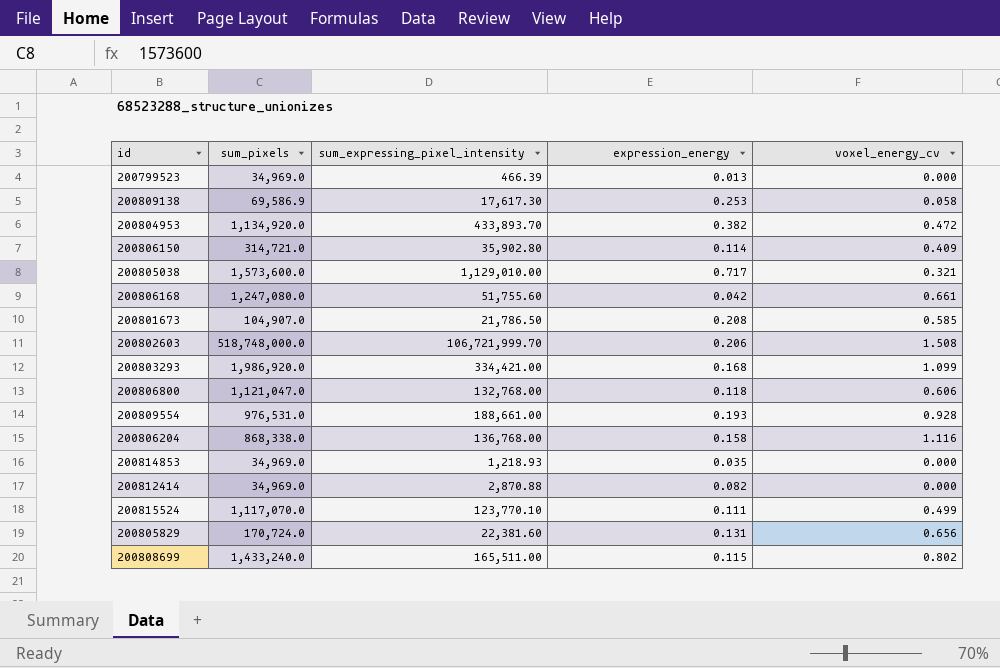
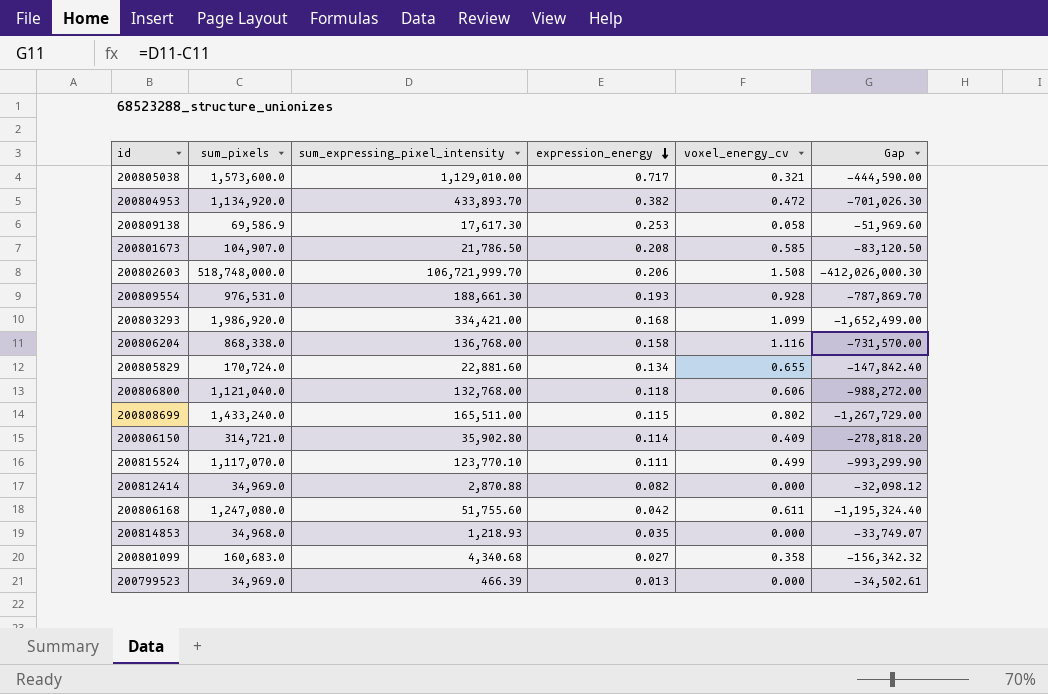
row order: none -> expression_energy descending
column Gap | formula: none -> [sum_expressing_pixel_intensity] - [sum_pixels]
200809554 | sum_expressing_pixel_intensity: 188,661.00 -> 188,661.30
200805829 | sum_expressing_pixel_intensity: 22,381.60 -> 22,881.60
200805829 | expression_energy: 0.131 -> 0.134
200805829 | voxel_energy_cv: 0.656 -> 0.655
200806800 | sum_pixels: 1,121,047.0 -> 1,121,040.0
200806168 | voxel_energy_cv: 0.661 -> 0.611
200814853 | sum_pixels: 34,969.0 -> 34,968.0
row 200801099: none -> 160,683.0 | 4,340.68 | 0.027 | 0.358 | -156,342.32

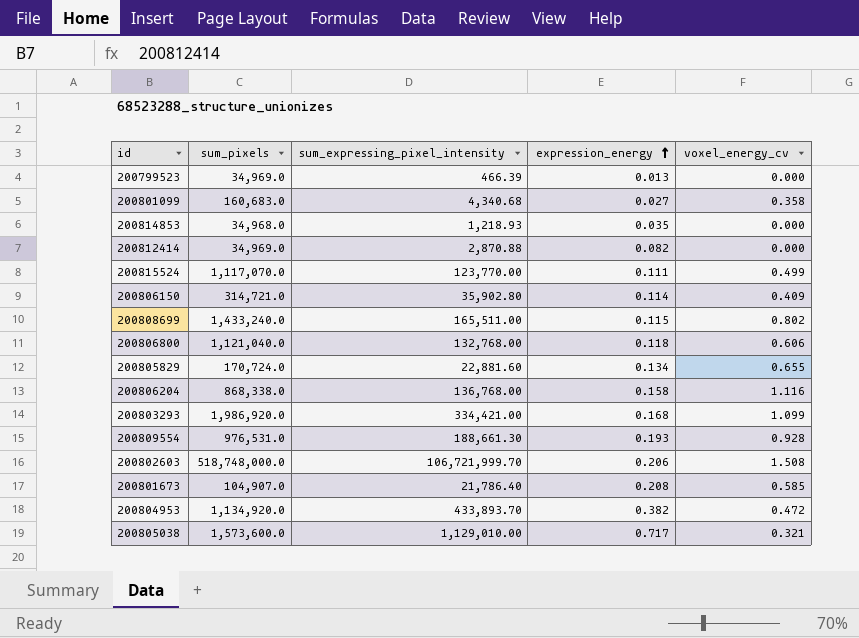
row order: expression_energy descending -> expression_energy ascending
column Gap | formula: [sum_expressing_pixel_intensity] - [sum_pixels] -> none
row 200809138: 69,586.9 | 17,617.30 | 0.253 | 0.058 | -51,969.60 -> none
row 200806168: 1,247,080.0 | 51,755.60 | 0.042 | 0.611 | -1,195,324.40 -> none
200815524 | sum_expressing_pixel_intensity: 123,770.10 -> 123,770.00
200801673 | sum_expressing_pixel_intensity: 21,786.50 -> 21,786.40

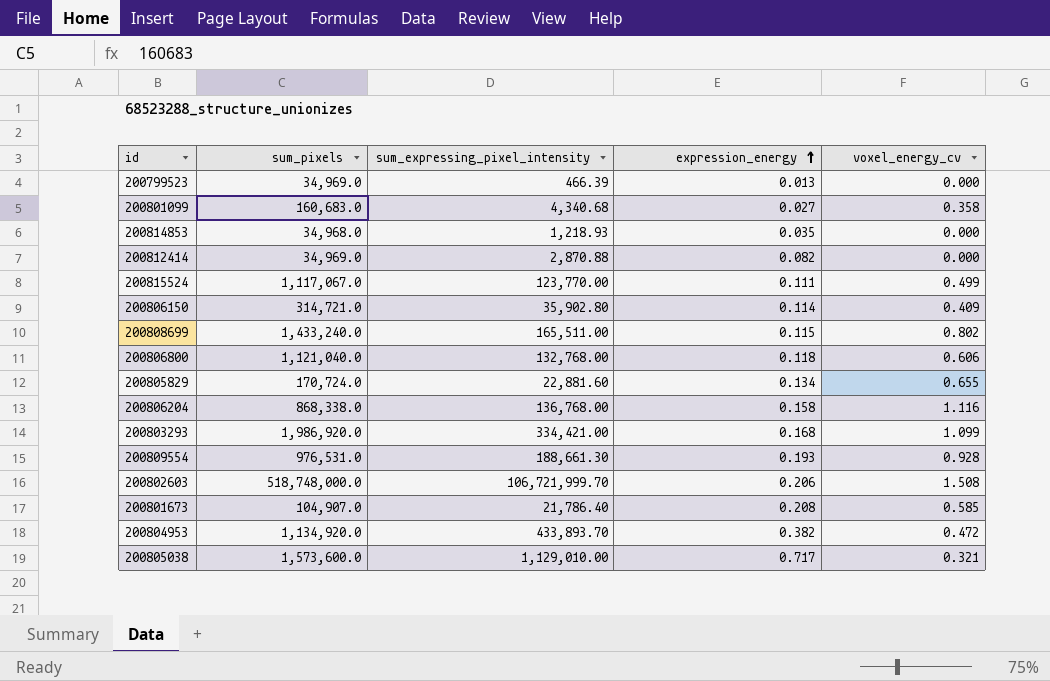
200815524 | sum_pixels: 1,117,070.0 -> 1,117,067.0

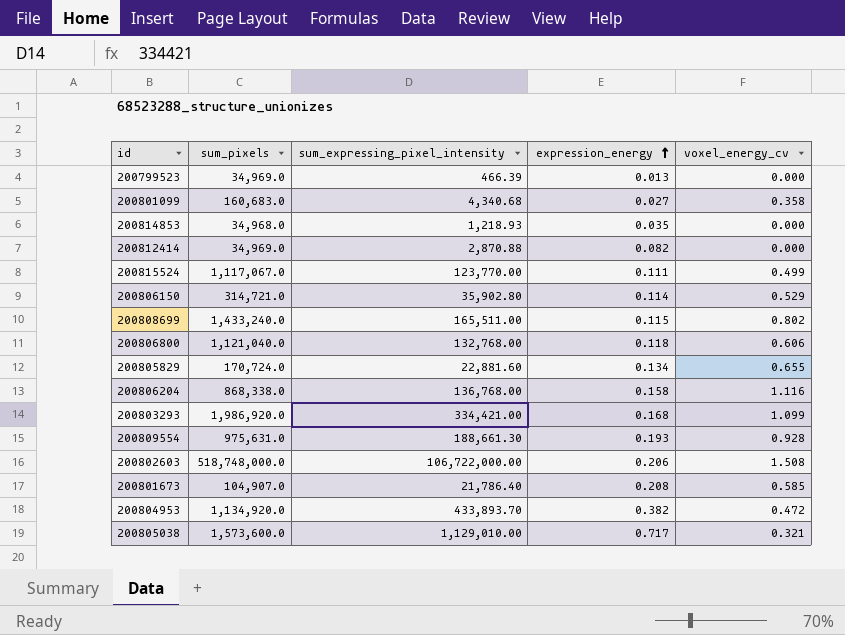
200806150 | voxel_energy_cv: 0.409 -> 0.529
200809554 | sum_pixels: 976,531.0 -> 975,631.0
200802603 | sum_expressing_pixel_intensity: 106,721,999.70 -> 106,722,000.00

